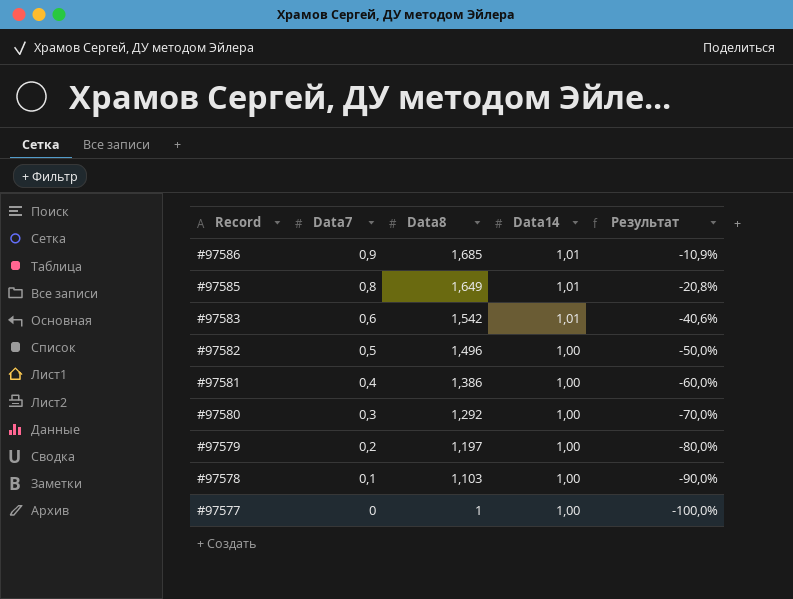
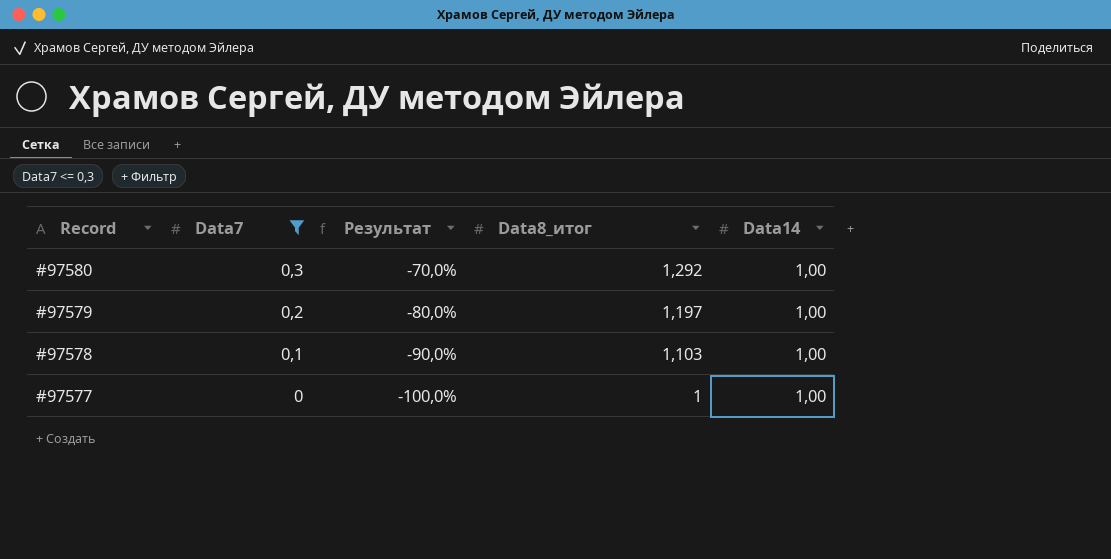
filter: none -> Data7 <= 0,3
column Результат | position: 5 -> 3
column name: Data8 -> Data8_итог

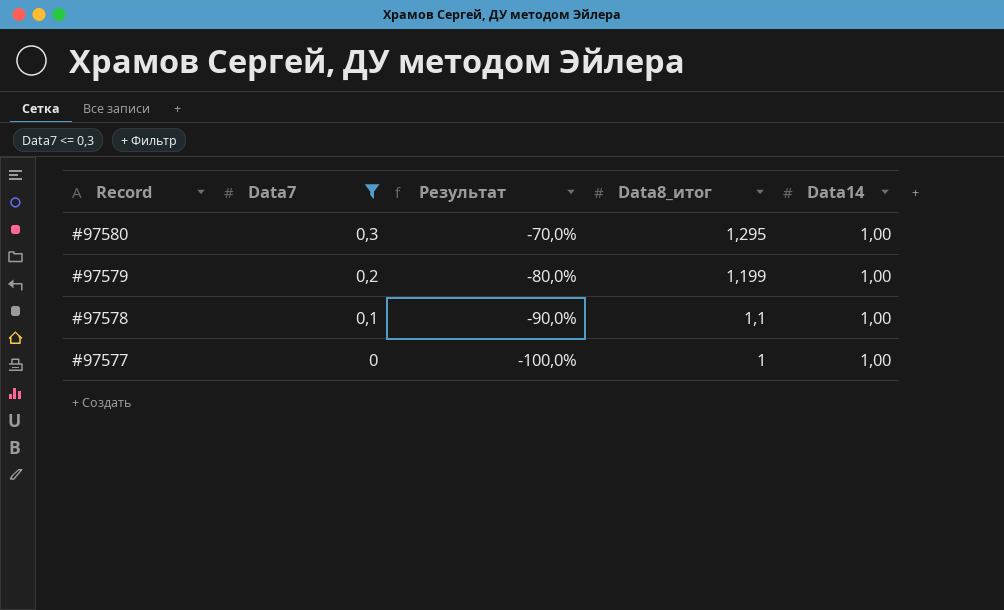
#97580 | Data8_итог: 1,292 -> 1,295
#97579 | Data8_итог: 1,197 -> 1,199
#97578 | Data8_итог: 1,103 -> 1,1

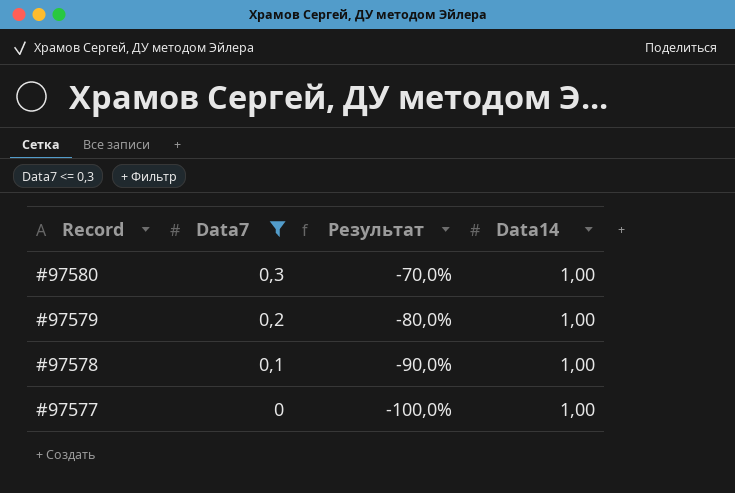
column Data8_итог | position: 4 -> none

